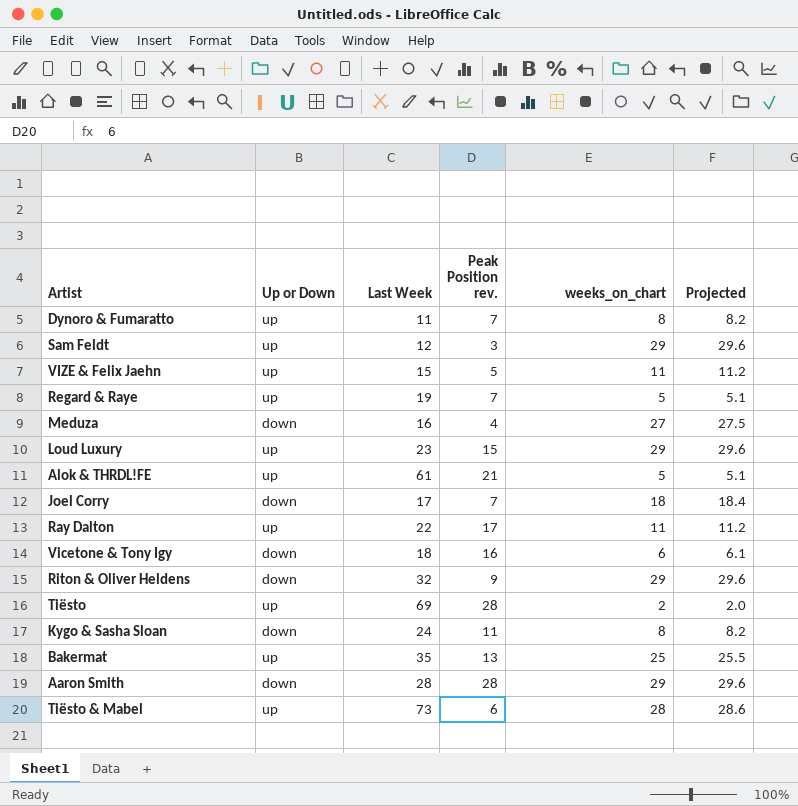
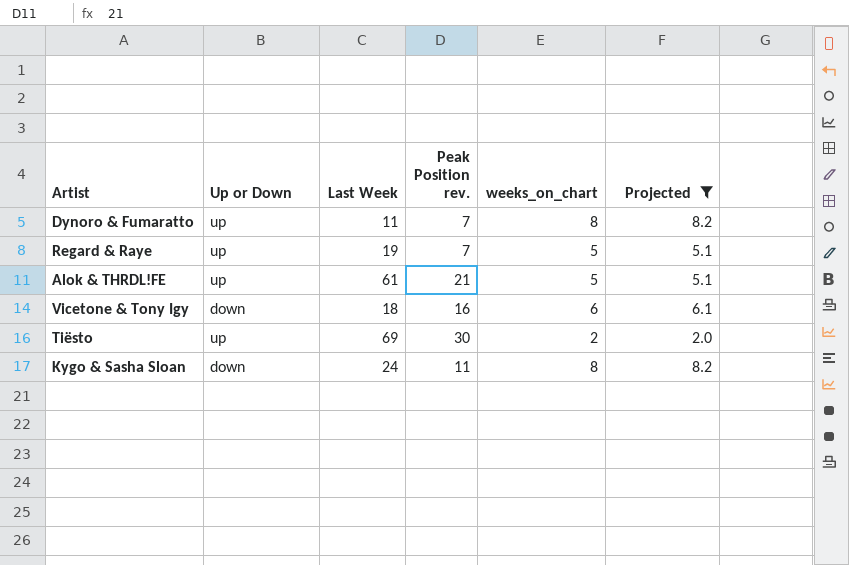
filter: none -> Projected <= 8.2
Tiësto | Peak Position rev.: 28 -> 30

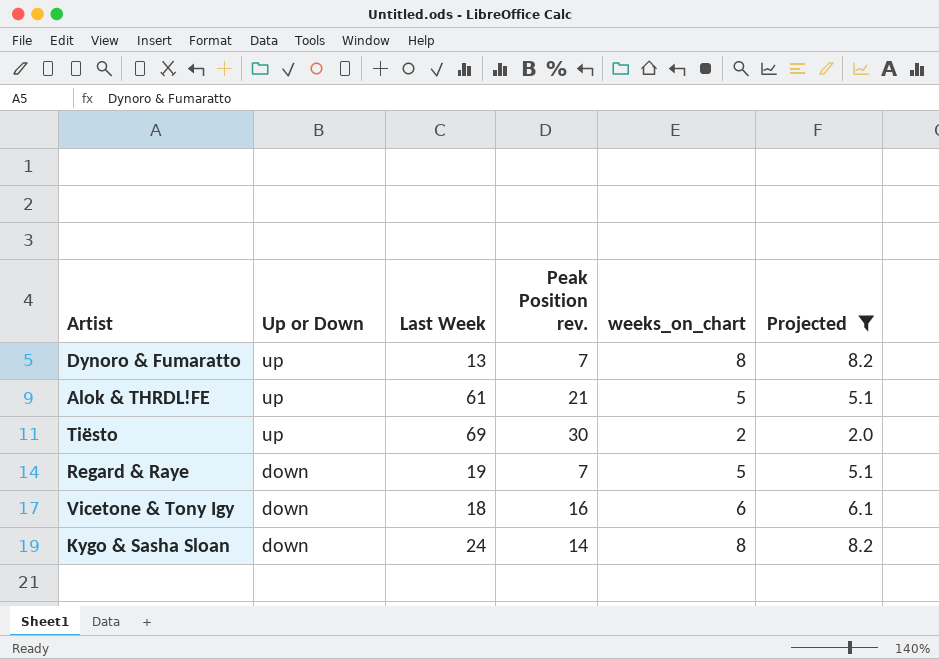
row order: none -> Up or Down descending
Dynoro & Fumaratto | Last Week: 11 -> 13
Regard & Raye | Up or Down: up -> down
Kygo & Sasha Sloan | Peak Position rev.: 11 -> 14

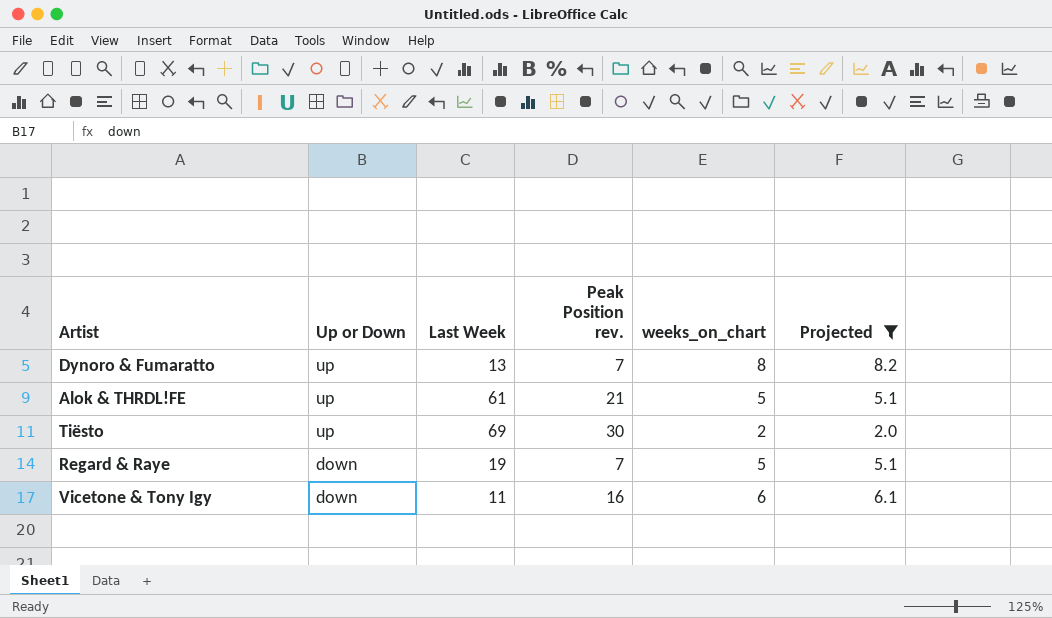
row Kygo & Sasha Sloan: down | 24 | 14 | 8 | 8.2 -> none
Vicetone & Tony Igy | Last Week: 18 -> 11

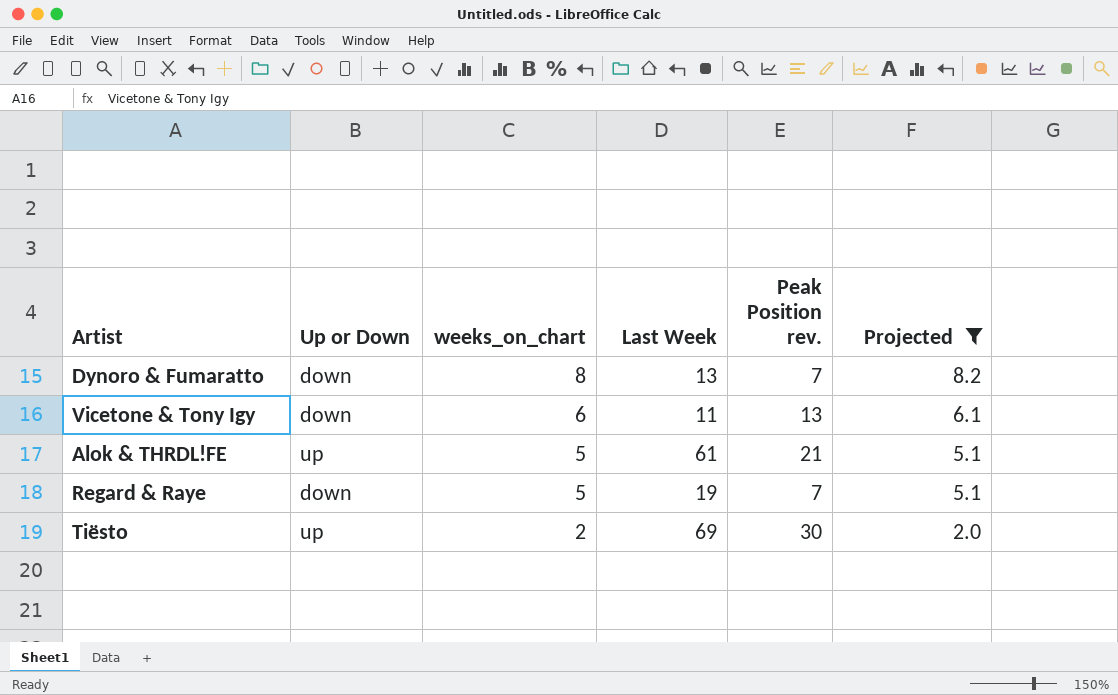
row order: Up or Down descending -> weeks_on_chart descending
column weeks_on_chart | position: 5 -> 3
Dynoro & Fumaratto | Up or Down: up -> down
Vicetone & Tony Igy | Peak Position rev.: 16 -> 13

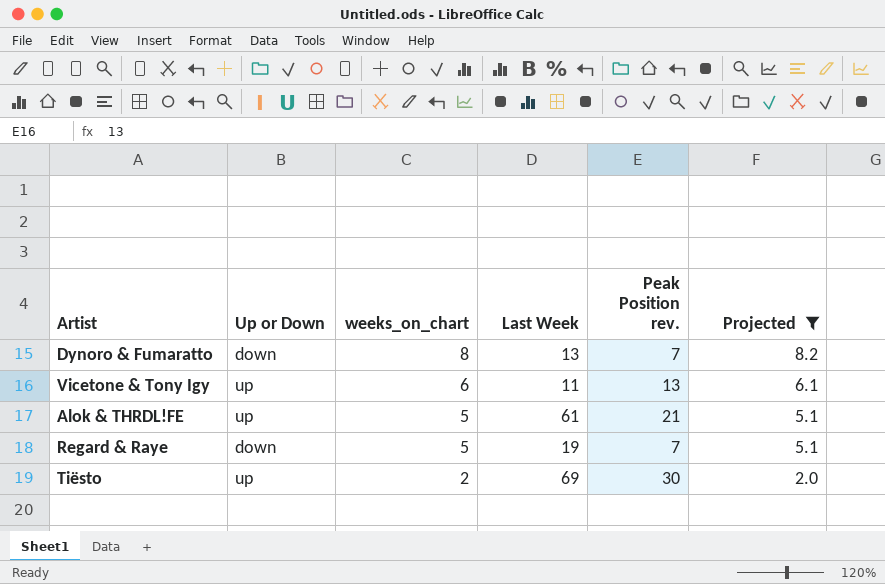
Vicetone & Tony Igy | Up or Down: down -> up

